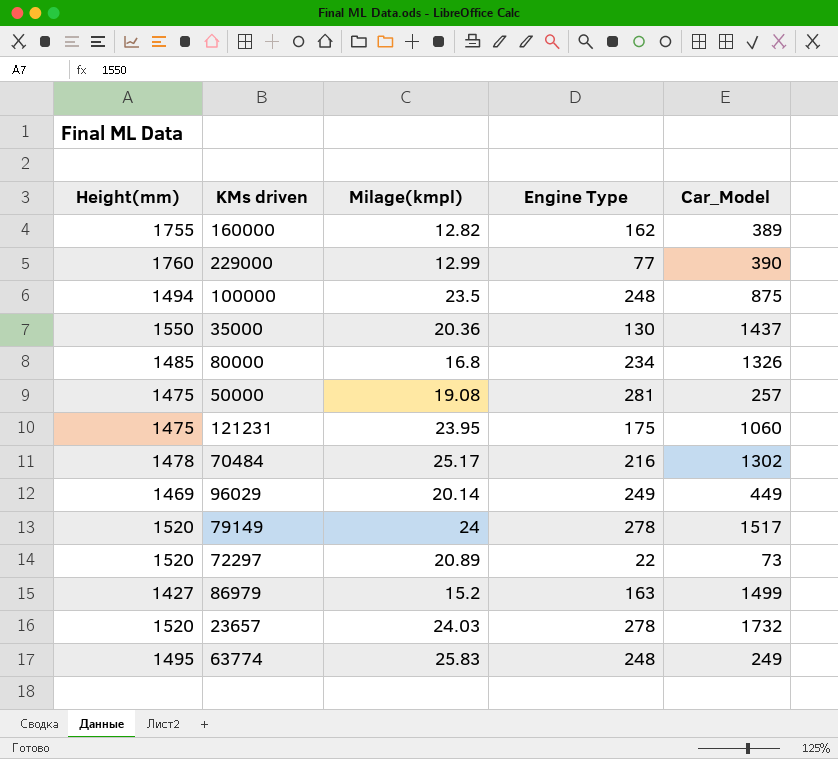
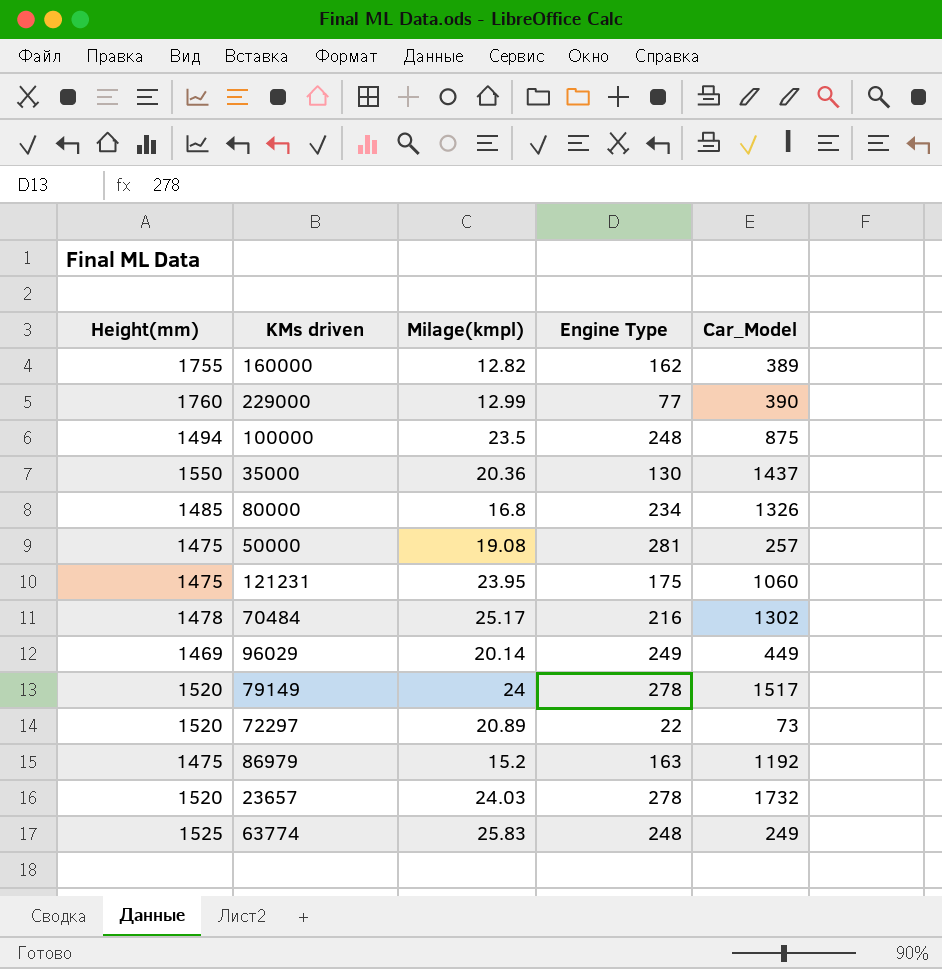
86979 | Height(mm): 1427 -> 1475
86979 | Car_Model: 1499 -> 1192
63774 | Height(mm): 1495 -> 1525

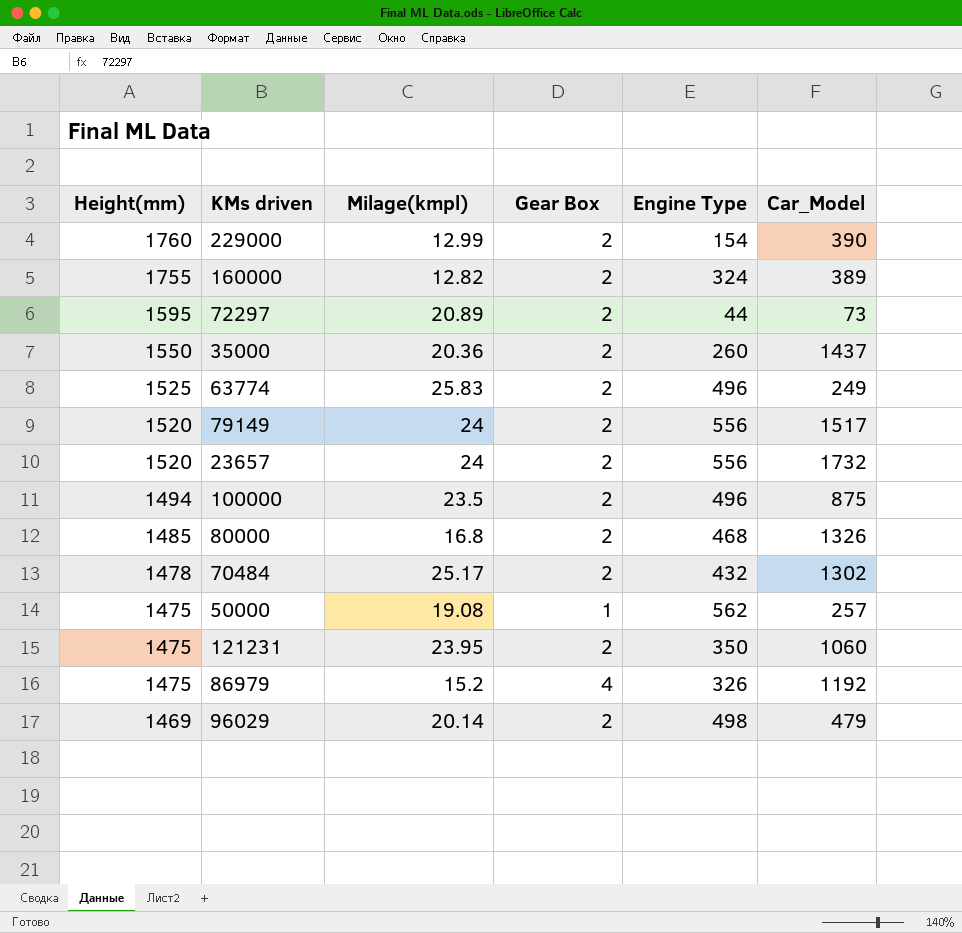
row order: none -> Height(mm) descending
column Gear Box | position: none -> 4
229000 | Engine Type: 77 -> 154
160000 | Engine Type: 162 -> 324
72297 | Height(mm): 1520 -> 1595
72297 | Engine Type: 22 -> 44
35000 | Engine Type: 130 -> 260
63774 | Engine Type: 248 -> 496
79149 | Engine Type: 278 -> 556
23657 | Milage(kmpl): 24.03 -> 24
23657 | Engine Type: 278 -> 556
100000 | Engine Type: 248 -> 496
80000 | Engine Type: 234 -> 468
70484 | Engine Type: 216 -> 432
50000 | Engine Type: 281 -> 562
121231 | Engine Type: 175 -> 350
86979 | Engine Type: 163 -> 326
96029 | Engine Type: 249 -> 498
96029 | Car_Model: 449 -> 479

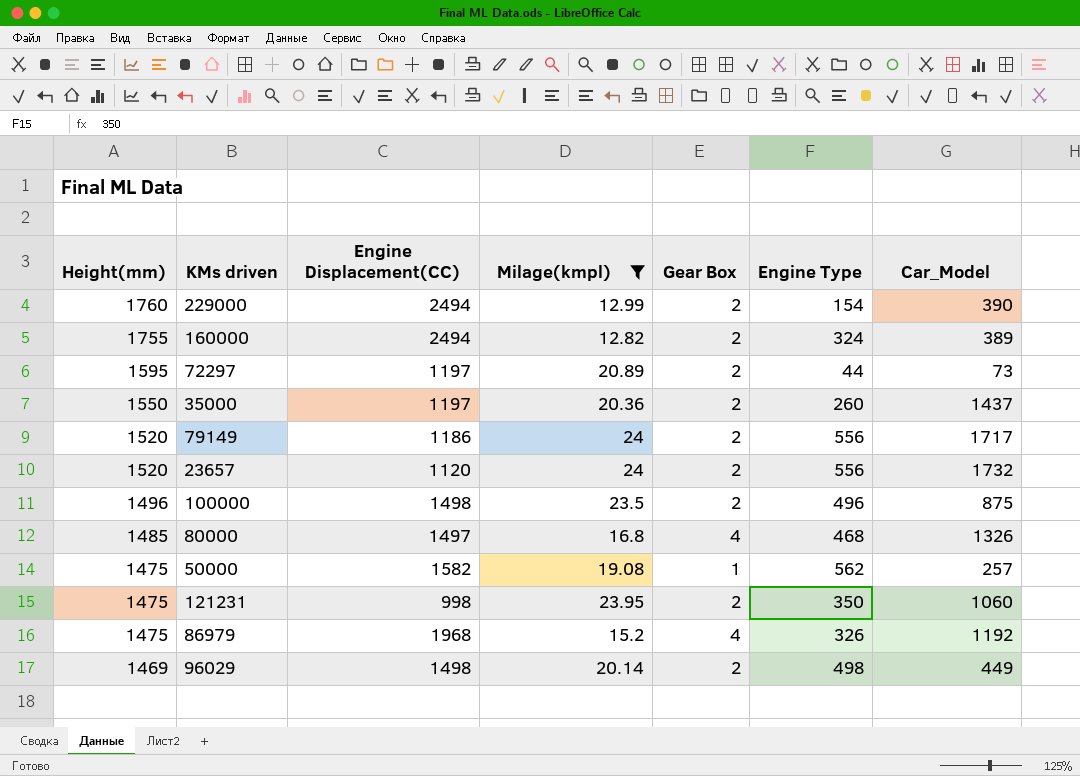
filter: none -> Milage(kmpl) <= 24
column Engine Displacement(CC) | position: none -> 3
79149 | Car_Model: 1517 -> 1717
100000 | Height(mm): 1494 -> 1496
80000 | Gear Box: 2 -> 4
96029 | Car_Model: 479 -> 449

